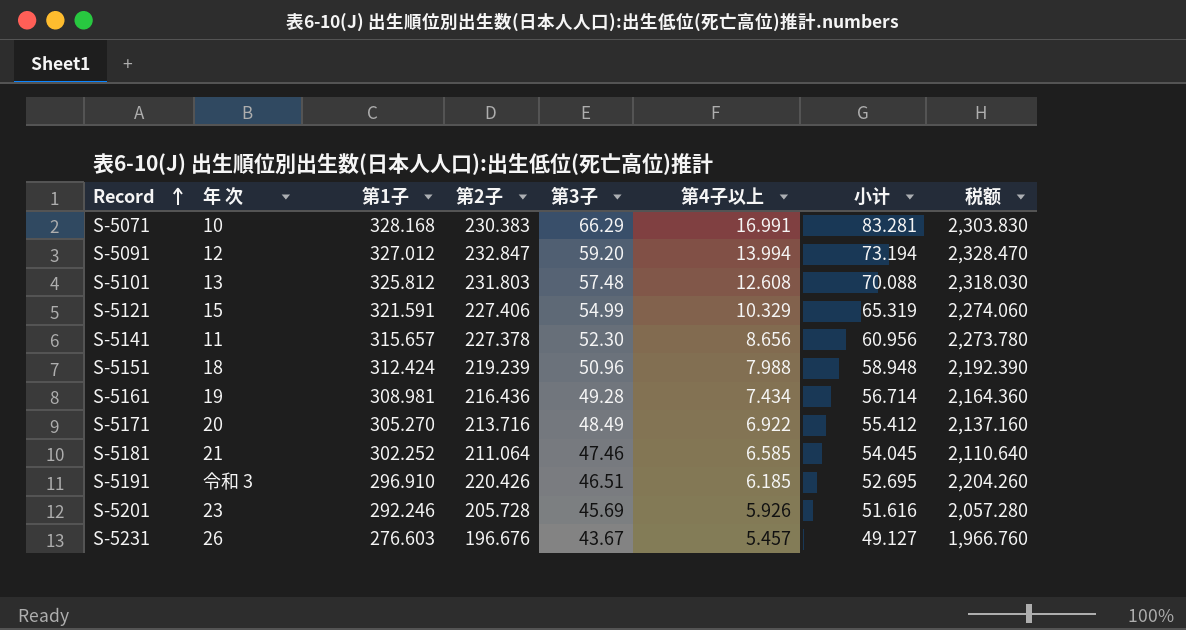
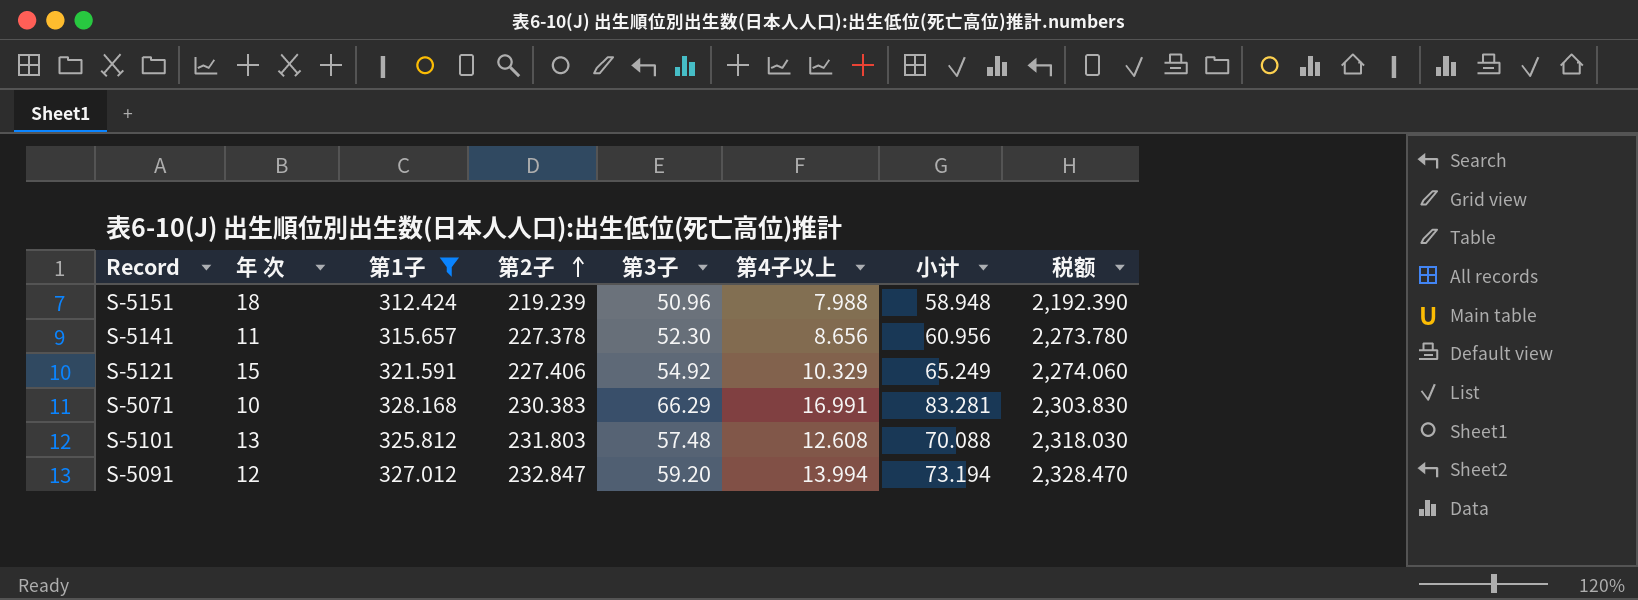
filter: none -> 第1子 >= 312.424
row order: Record ascending -> 第2子 ascending
S-5121 | 第3子: 54.99 -> 54.92
S-5121 | 小计: 65.319 -> 65.249

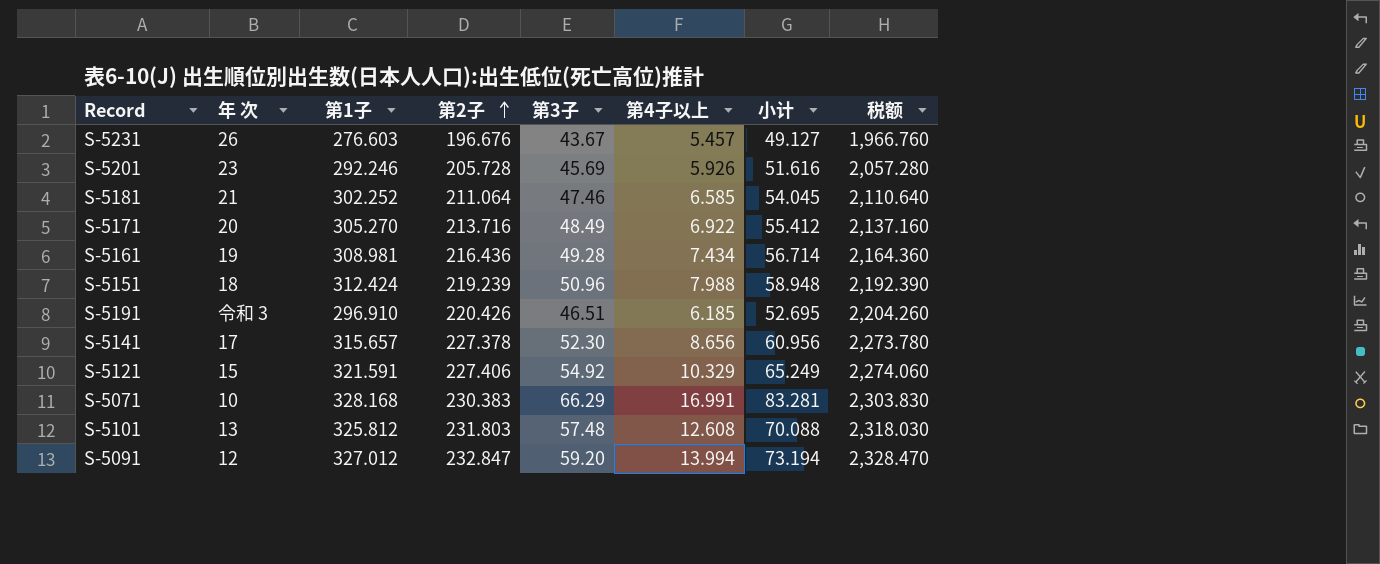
filter: 第1子 >= 312.424 -> none
S-5141 | 年 次: 11 -> 17

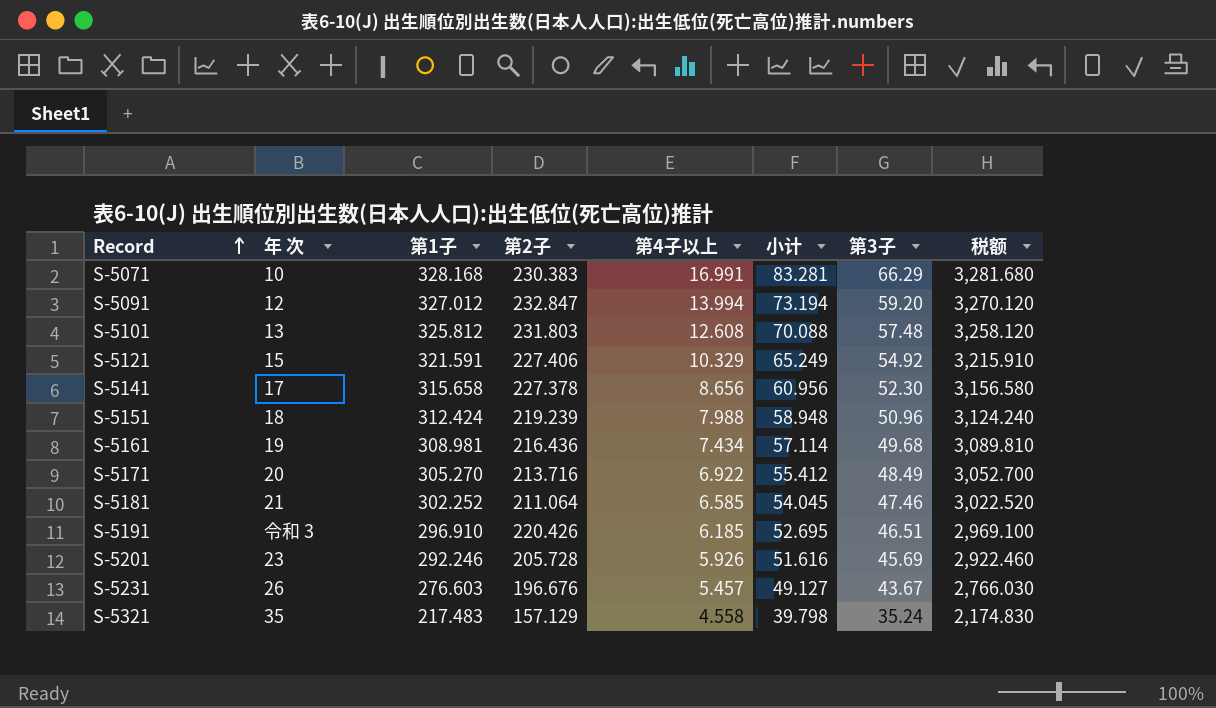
row order: 第2子 ascending -> Record ascending
column 第3子 | position: 5 -> 7
column 税额 | formula: [第2子] * 10 -> [第1子] * 10
S-5141 | 第1子: 315.657 -> 315.658
S-5161 | 小计: 56.714 -> 57.114
S-5161 | 第3子: 49.28 -> 49.68
row S-5321: none -> 35 | 217.483 | 157.129 | 4.558 | 39.798 | 35.24 | 2,174.830

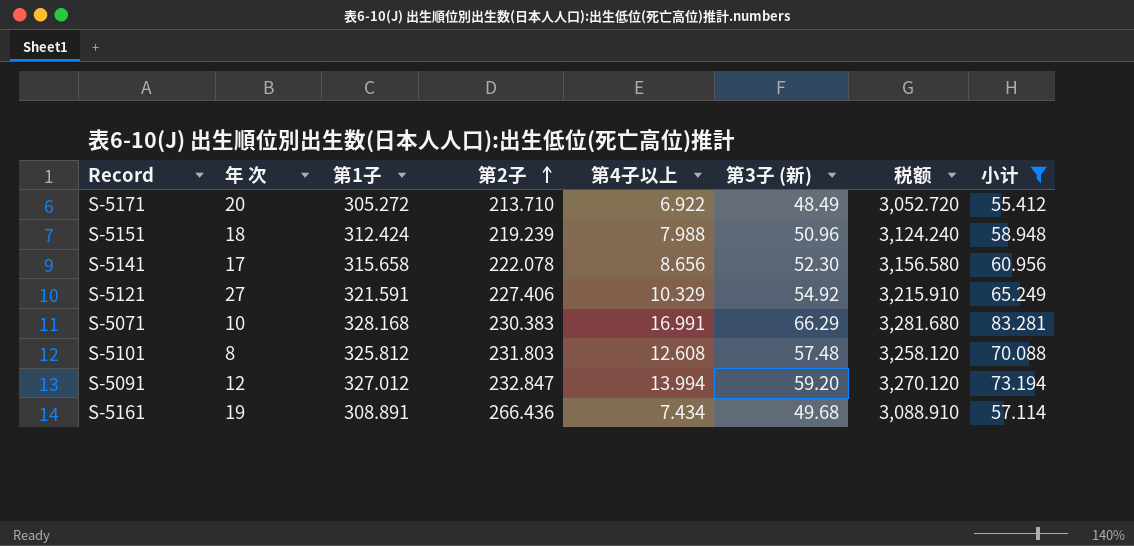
filter: none -> 小计 >= 55.412
row order: Record ascending -> 第2子 ascending
column name: 第3子 -> 第3子 (新)
column 小计 | position: 6 -> 8
S-5171 | 第1子: 305.270 -> 305.272
S-5171 | 第2子: 213.716 -> 213.710
S-5171 | 税额: 3,052.700 -> 3,052.720
S-5141 | 第2子: 227.378 -> 222.078
S-5121 | 年 次: 15 -> 27
S-5101 | 年 次: 13 -> 8
S-5161 | 第1子: 308.981 -> 308.891
S-5161 | 第2子: 216.436 -> 266.436
S-5161 | 税额: 3,089.810 -> 3,088.910

